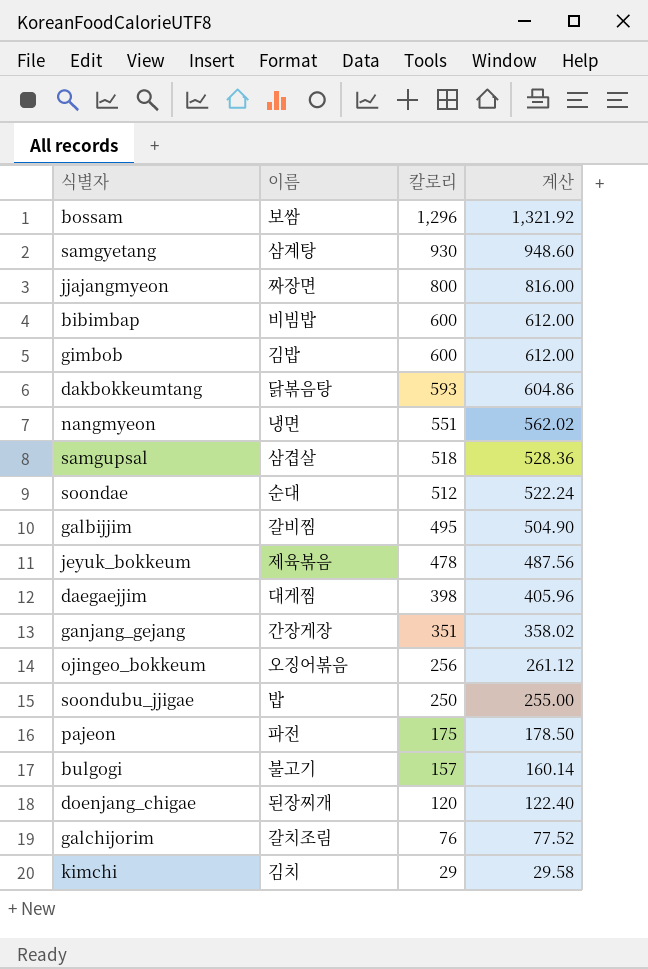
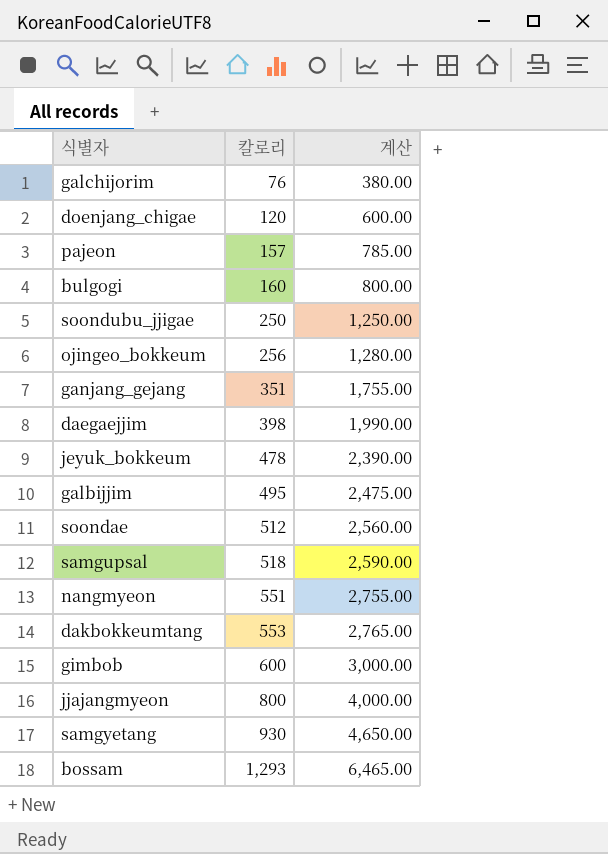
row order: 칼로리 descending -> 칼로리 ascending
column 이름 | position: 2 -> none
column 계산 | formula: [칼로리] * 1.02 -> [칼로리] * 5
row bibimbap: 비빔밥 | 600 | 612.00 -> none
row kimchi: 김치 | 29 | 29.58 -> none
pajeon | 칼로리: 175 -> 157
bulgogi | 칼로리: 157 -> 160
dakbokkeumtang | 칼로리: 593 -> 553
bossam | 칼로리: 1,296 -> 1,293

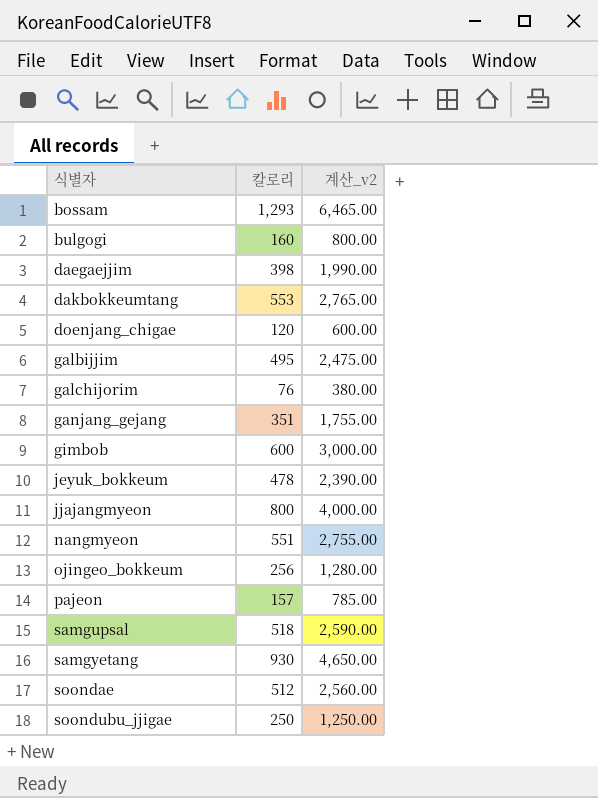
row order: 칼로리 ascending -> 식별자 ascending
column name: 계산 -> 계산_v2

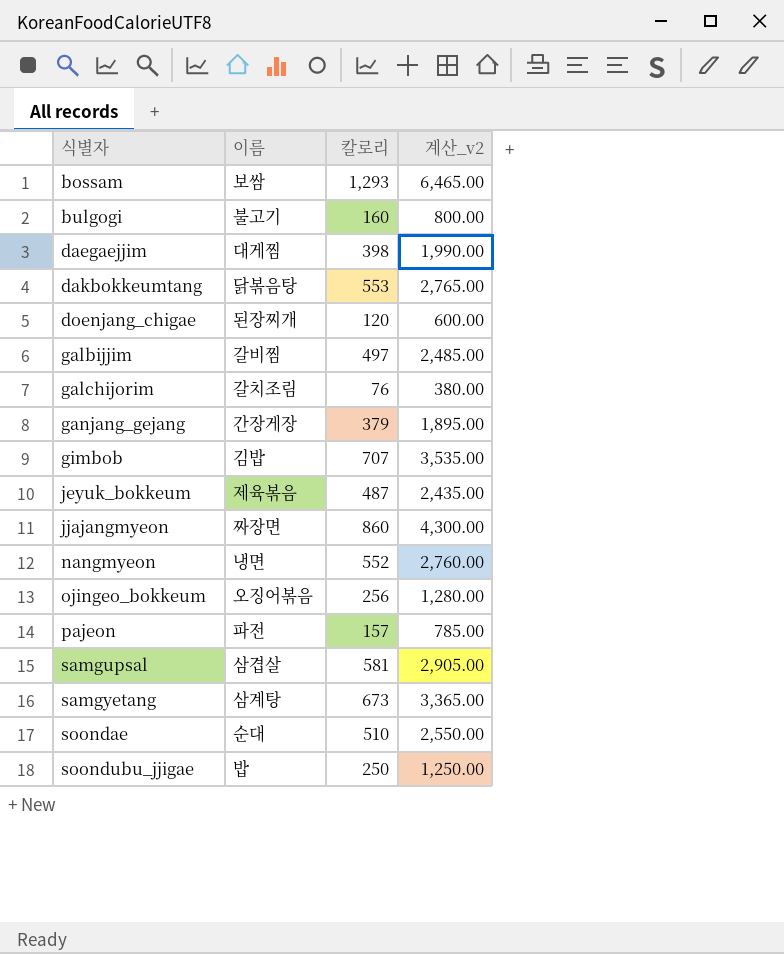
column 이름 | position: none -> 2
galbijjim | 칼로리: 495 -> 497
galbijjim | 계산_v2: 2,475.00 -> 2,485.00
ganjang_gejang | 칼로리: 351 -> 379
ganjang_gejang | 계산_v2: 1,755.00 -> 1,895.00
gimbob | 칼로리: 600 -> 707
gimbob | 계산_v2: 3,000.00 -> 3,535.00
jeyuk_bokkeum | 칼로리: 478 -> 487
jeyuk_bokkeum | 계산_v2: 2,390.00 -> 2,435.00
jjajangmyeon | 칼로리: 800 -> 860
jjajangmyeon | 계산_v2: 4,000.00 -> 4,300.00
nangmyeon | 칼로리: 551 -> 552
nangmyeon | 계산_v2: 2,755.00 -> 2,760.00
samgupsal | 칼로리: 518 -> 581
samgupsal | 계산_v2: 2,590.00 -> 2,905.00
samgyetang | 칼로리: 930 -> 673
samgyetang | 계산_v2: 4,650.00 -> 3,365.00
soondae | 칼로리: 512 -> 510
soondae | 계산_v2: 2,560.00 -> 2,550.00

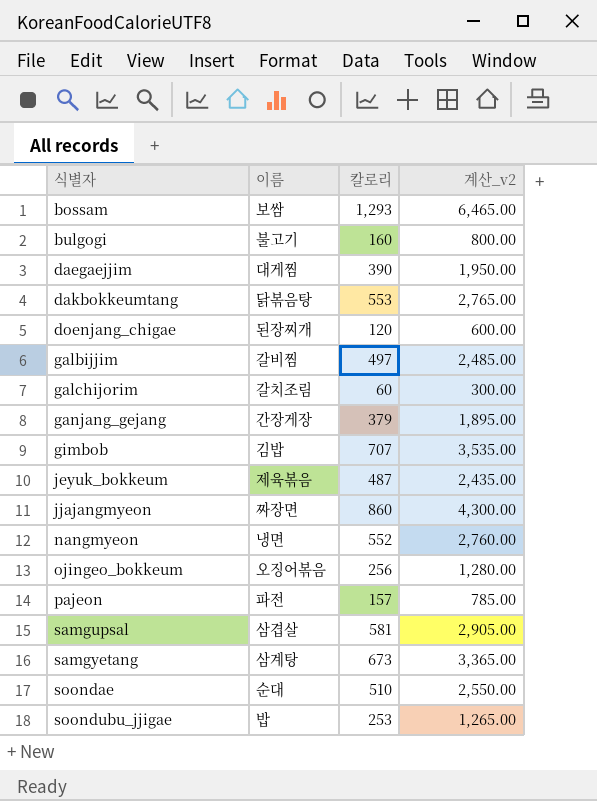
daegaejjim | 칼로리: 398 -> 390
daegaejjim | 계산_v2: 1,990.00 -> 1,950.00
galchijorim | 칼로리: 76 -> 60
galchijorim | 계산_v2: 380.00 -> 300.00
soondubu_jjigae | 칼로리: 250 -> 253
soondubu_jjigae | 계산_v2: 1,250.00 -> 1,265.00

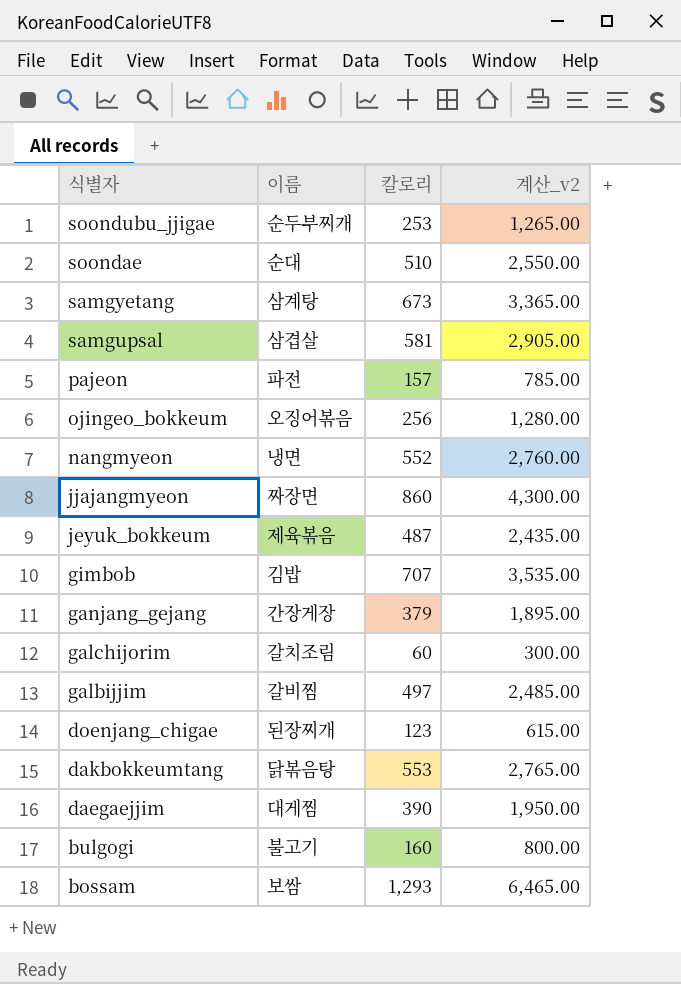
row order: 식별자 ascending -> 식별자 descending
soondubu_jjigae | 이름: 밥 -> 순두부찌개
doenjang_chigae | 칼로리: 120 -> 123
doenjang_chigae | 계산_v2: 600.00 -> 615.00

